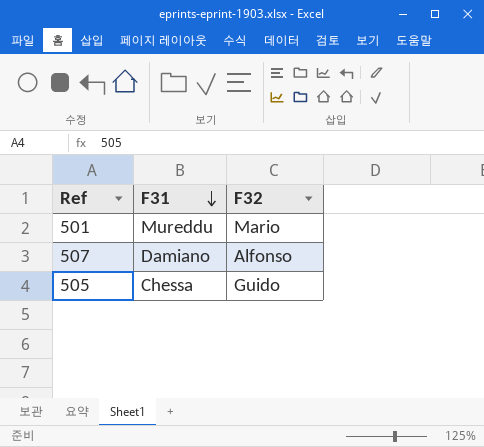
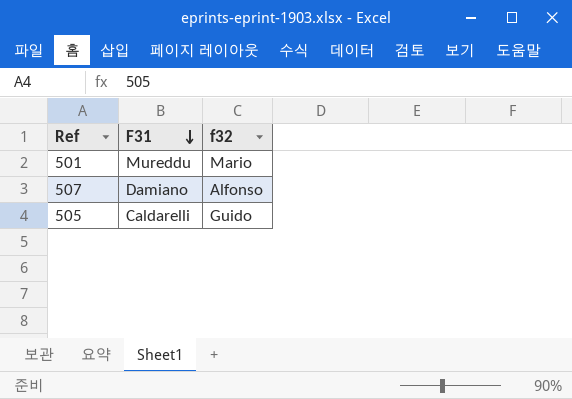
column name: F32 -> f32
505 | F31: Chessa -> Caldarelli

